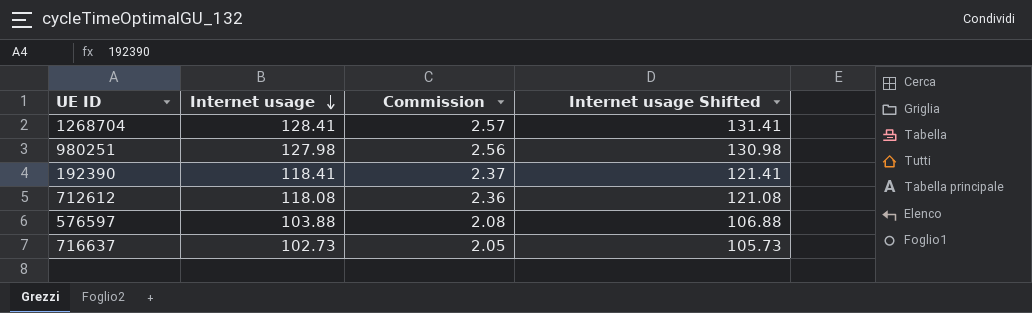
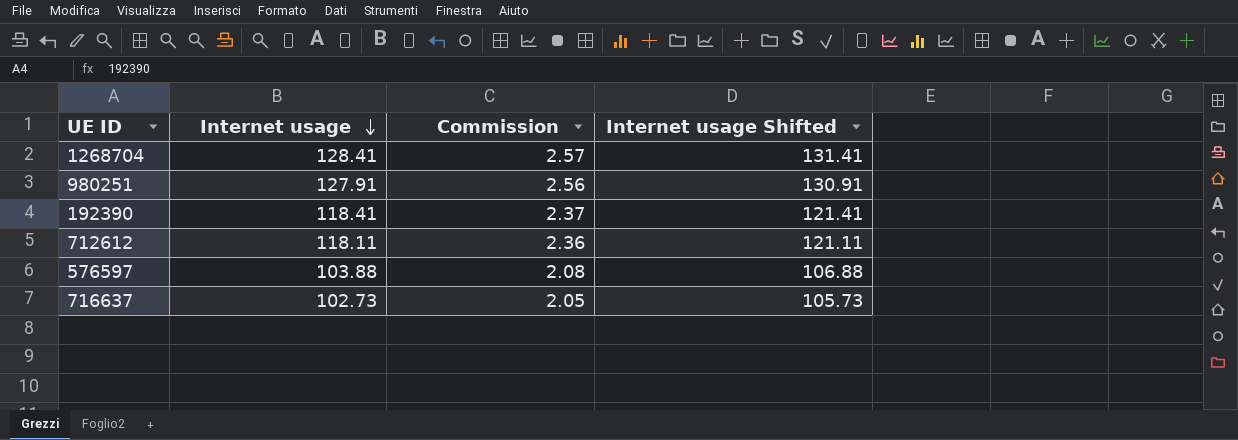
980251 | Internet usage: 127.98 -> 127.91
980251 | Internet usage Shifted: 130.98 -> 130.91
712612 | Internet usage: 118.08 -> 118.11
712612 | Internet usage Shifted: 121.08 -> 121.11

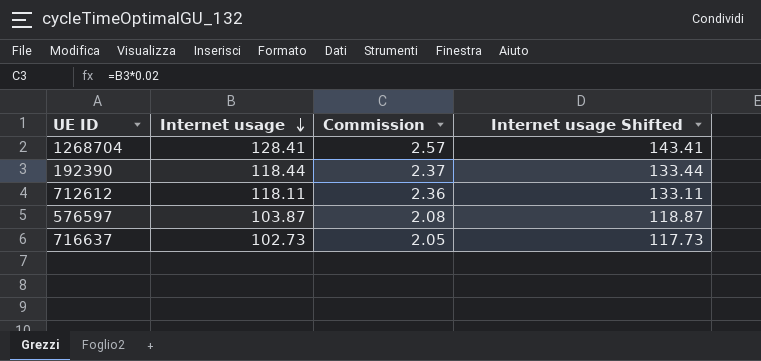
column Internet usage Shifted | formula: [Internet usage] + 3 -> [Internet usage] + 15
row 980251: 127.91 | 2.56 | 130.91 -> none
192390 | Internet usage: 118.41 -> 118.44
576597 | Internet usage: 103.88 -> 103.87

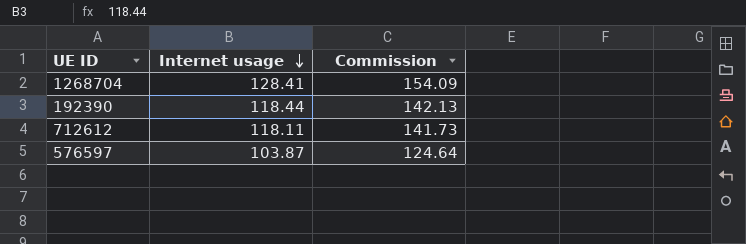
column Internet usage Shifted | formula: [Internet usage] + 15 -> none
column Commission | formula: [Internet usage] * 0.02 -> [Internet usage] * 1.2
row 716637: 102.73 | 2.05 | 117.73 -> none

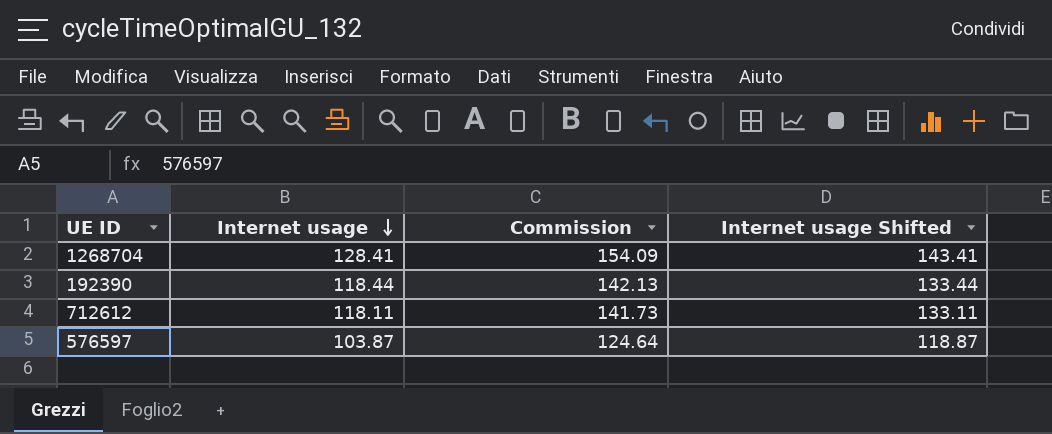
column Internet usage Shifted | formula: none -> [Internet usage] + 15

